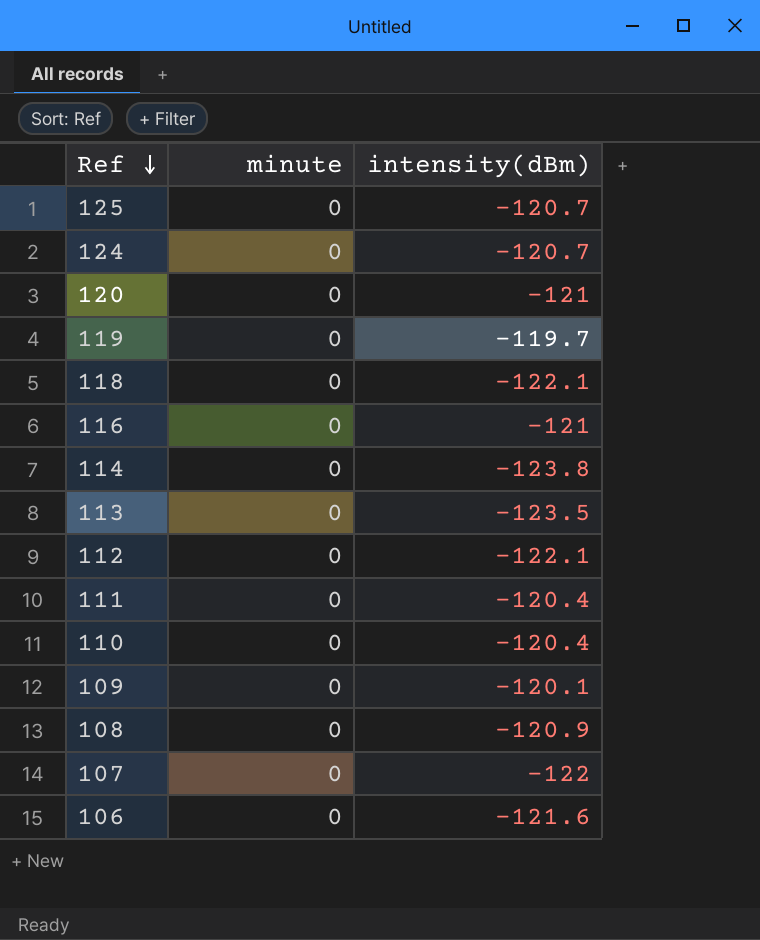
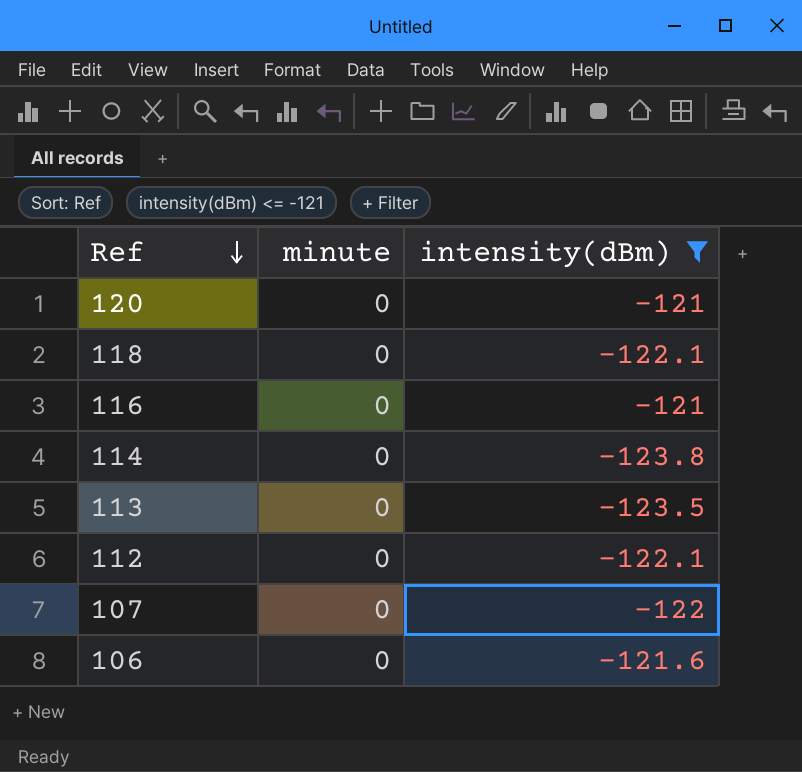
filter: none -> intensity(dBm) <= -121

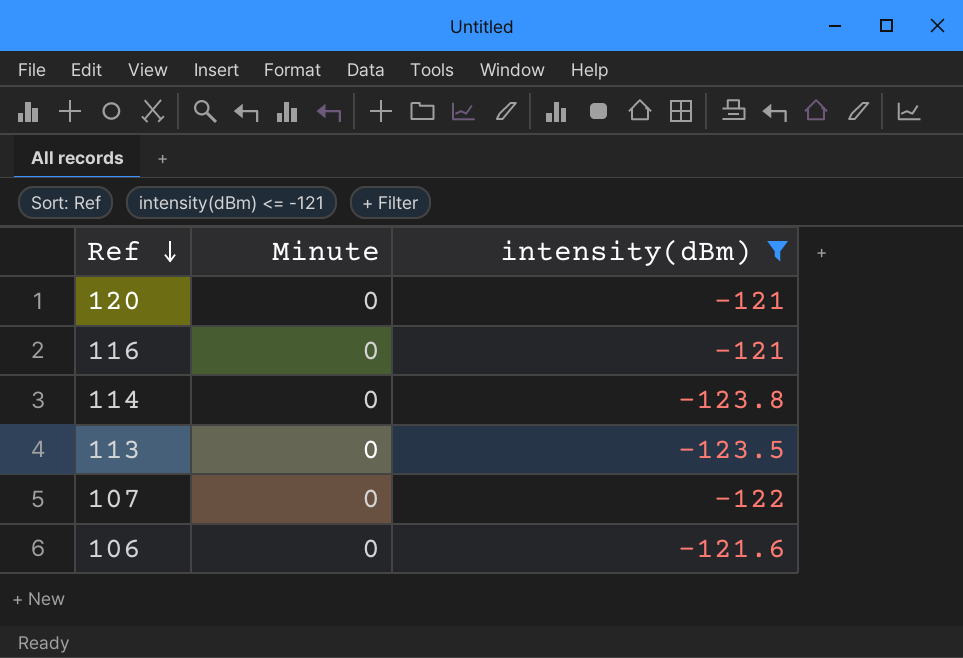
column name: minute -> Minute
row 118: 0 | -122.1 -> none
row 112: 0 | -122.1 -> none

